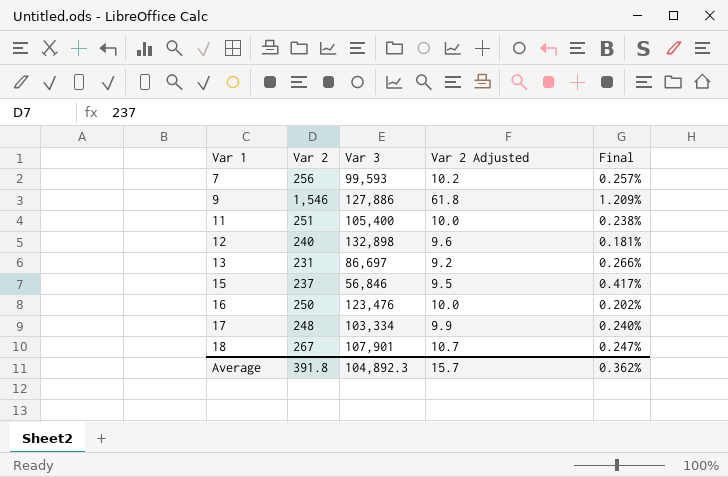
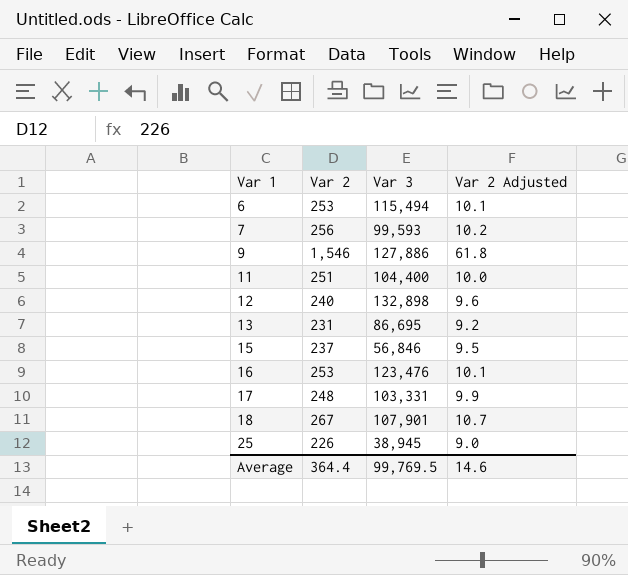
column Final | formula: [Var 2] / [Var 3] -> none
row 6: none -> 253 | 115,494 | 10.1
11 | Var 3: 105,400 -> 104,400
13 | Var 3: 86,697 -> 86,695
16 | Var 2: 250 -> 253
16 | Var 2 Adjusted: 10.0 -> 10.1
17 | Var 3: 103,334 -> 103,331
row 25: none -> 226 | 38,945 | 9.0
Average | Var 2: 391.8 -> 364.4
Average | Var 3: 104,892.3 -> 99,769.5
Average | Var 2 Adjusted: 15.7 -> 14.6

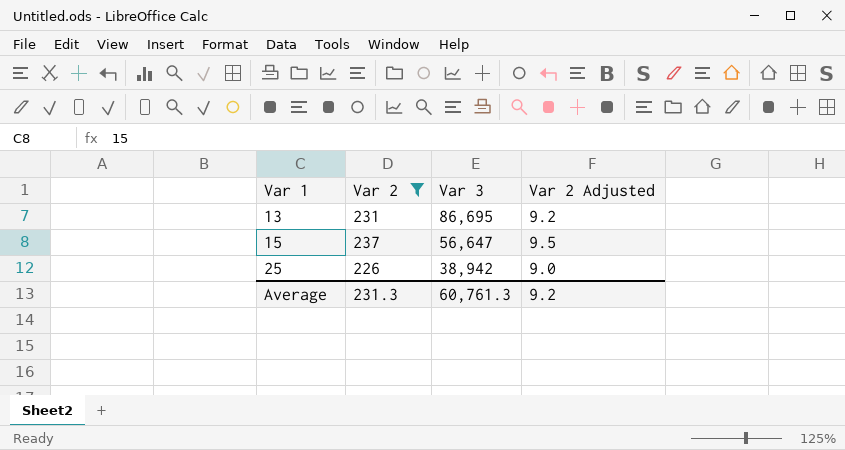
filter: none -> Var 2 <= 237
15 | Var 3: 56,846 -> 56,647
25 | Var 3: 38,945 -> 38,942
Average | Var 2: 364.4 -> 231.3
Average | Var 3: 99,769.5 -> 60,761.3
Average | Var 2 Adjusted: 14.6 -> 9.2

